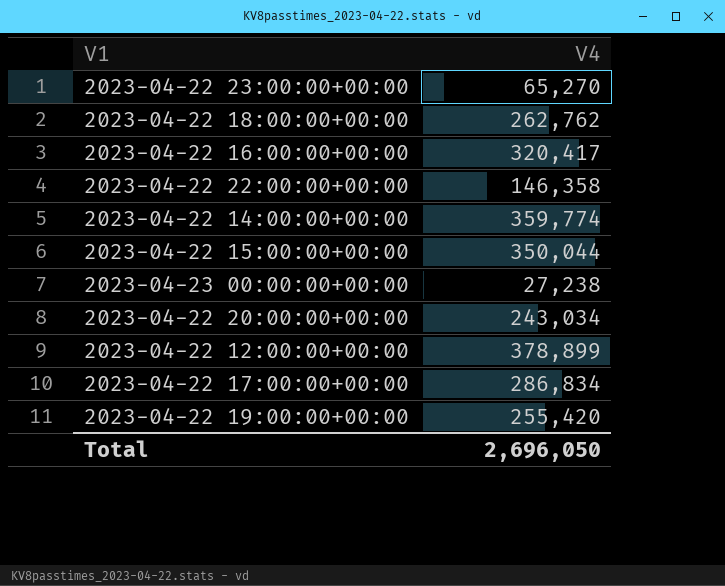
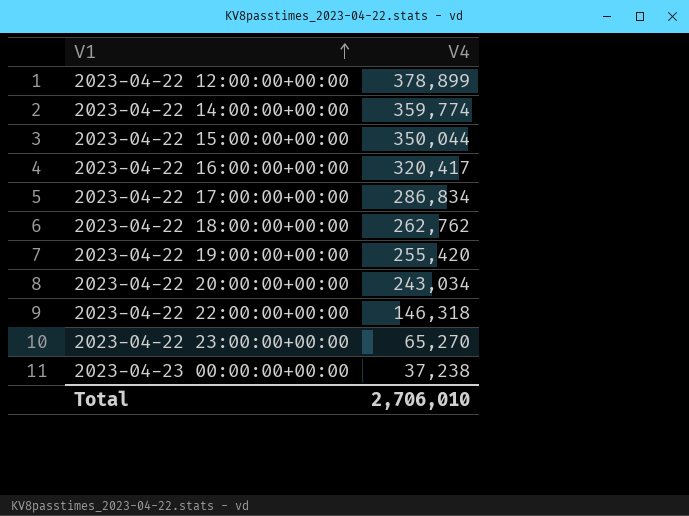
row order: none -> V1 ascending
2023-04-22 22:00:00+00:00 | V4: 146,358 -> 146,318
2023-04-23 00:00:00+00:00 | V4: 27,238 -> 37,238
Total | V4: 2,696,050 -> 2,706,010

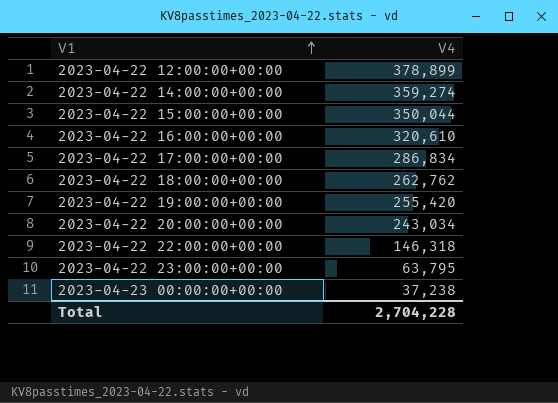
2023-04-22 14:00:00+00:00 | V4: 359,774 -> 359,274
2023-04-22 16:00:00+00:00 | V4: 320,417 -> 320,610
2023-04-22 23:00:00+00:00 | V4: 65,270 -> 63,795
Total | V4: 2,706,010 -> 2,704,228

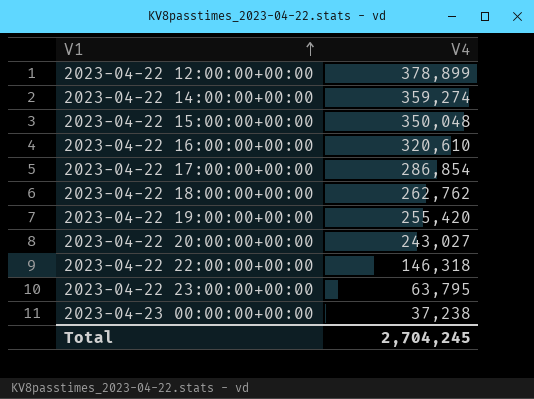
2023-04-22 15:00:00+00:00 | V4: 350,044 -> 350,048
2023-04-22 17:00:00+00:00 | V4: 286,834 -> 286,854
2023-04-22 20:00:00+00:00 | V4: 243,034 -> 243,027
Total | V4: 2,704,228 -> 2,704,245

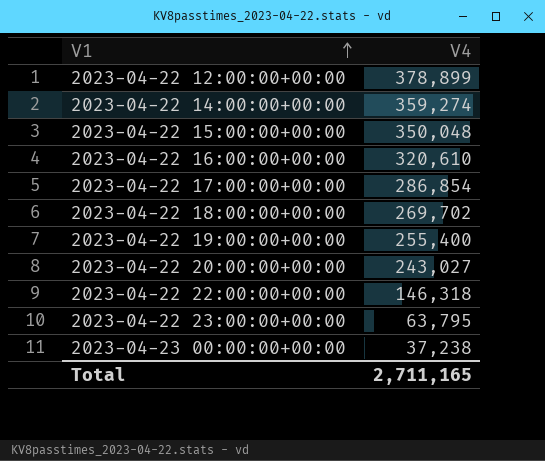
2023-04-22 18:00:00+00:00 | V4: 262,762 -> 269,702
2023-04-22 19:00:00+00:00 | V4: 255,420 -> 255,400
Total | V4: 2,704,245 -> 2,711,165

